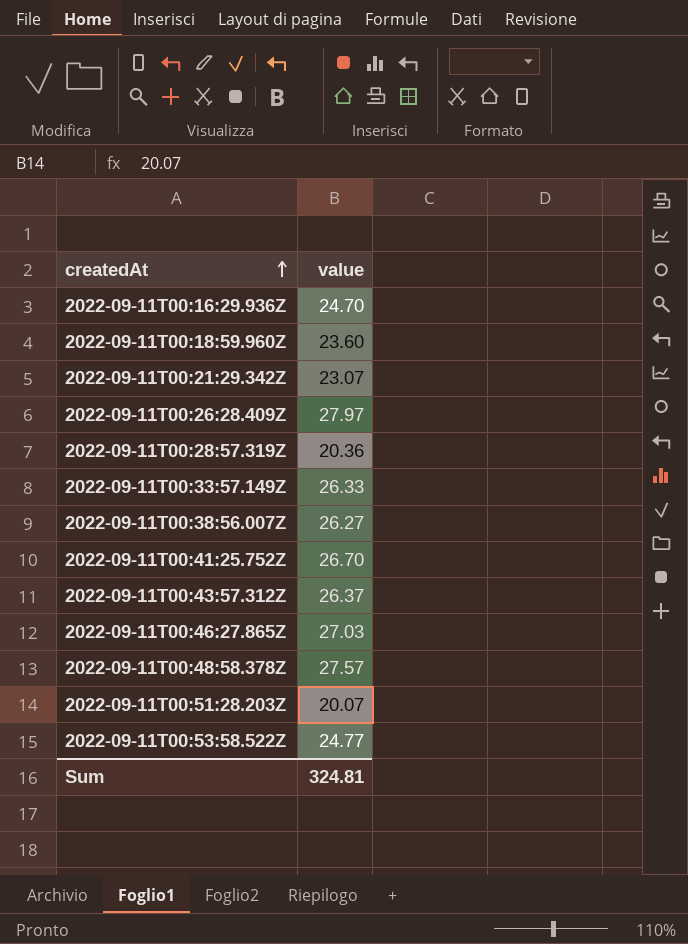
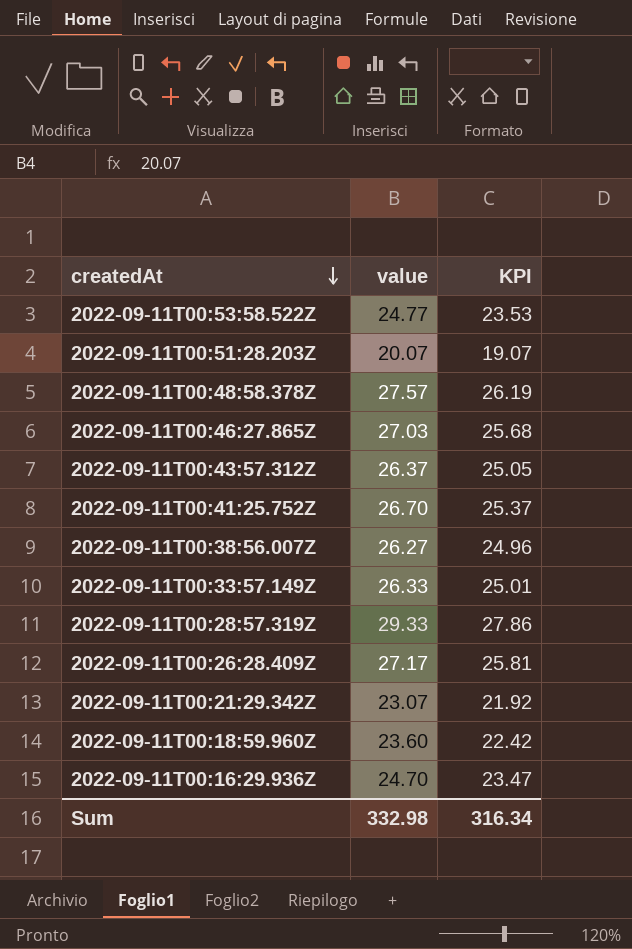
row order: createdAt ascending -> createdAt descending
column KPI | formula: none -> [value] * 0.95
2022-09-11T00:28:57.319Z | value: 20.36 -> 29.33
2022-09-11T00:26:28.409Z | value: 27.97 -> 27.17
Sum | value: 324.81 -> 332.98

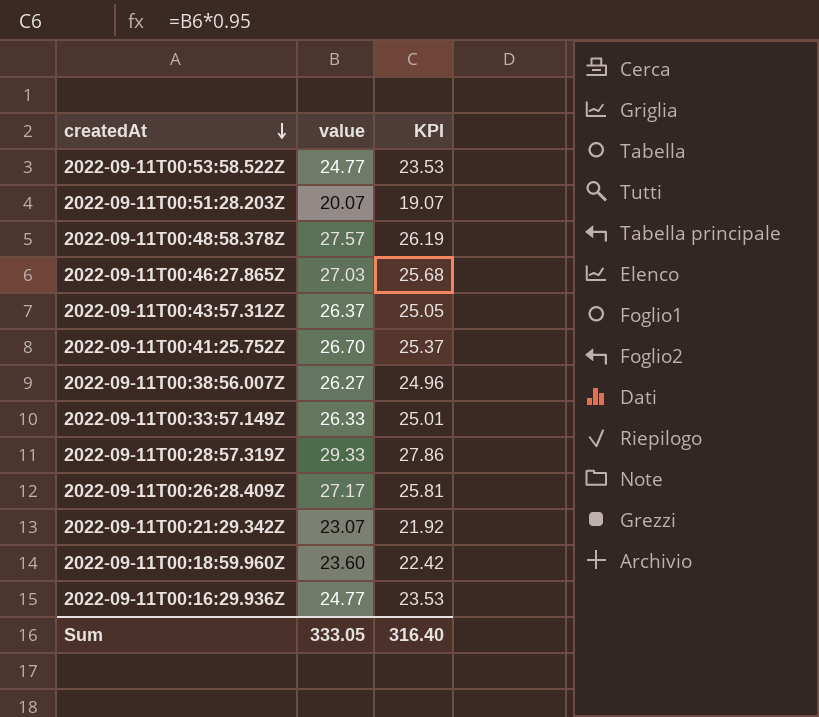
2022-09-11T00:16:29.936Z | value: 24.70 -> 24.77
2022-09-11T00:16:29.936Z | KPI: 23.47 -> 23.53
Sum | value: 332.98 -> 333.05
Sum | KPI: 316.34 -> 316.40

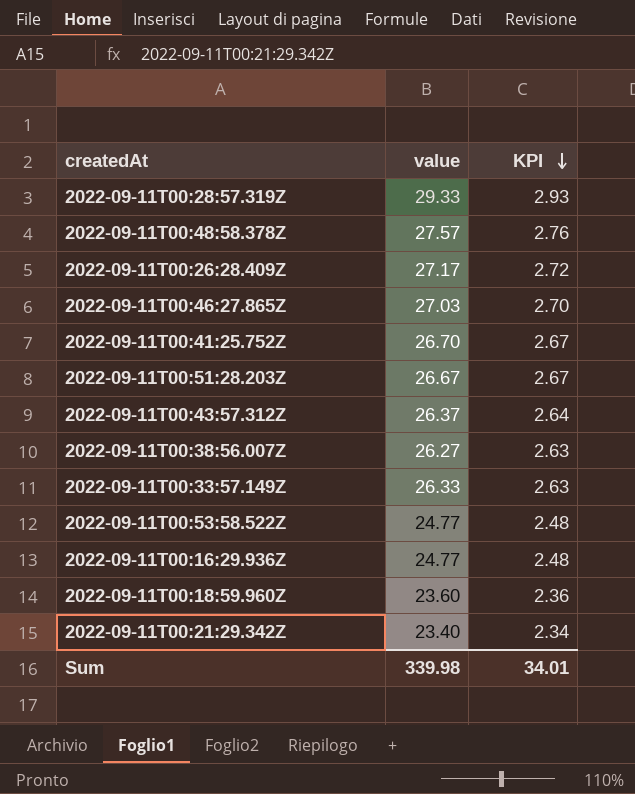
row order: createdAt descending -> KPI descending
column KPI | formula: [value] * 0.95 -> [value] * 0.1
2022-09-11T00:51:28.203Z | value: 20.07 -> 26.67
2022-09-11T00:21:29.342Z | value: 23.07 -> 23.40
Sum | value: 333.05 -> 339.98
Sum | KPI: 316.40 -> 34.01

